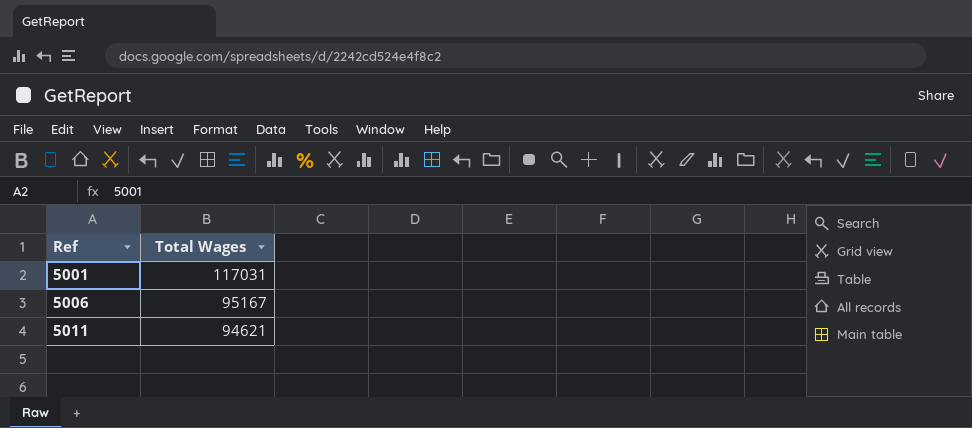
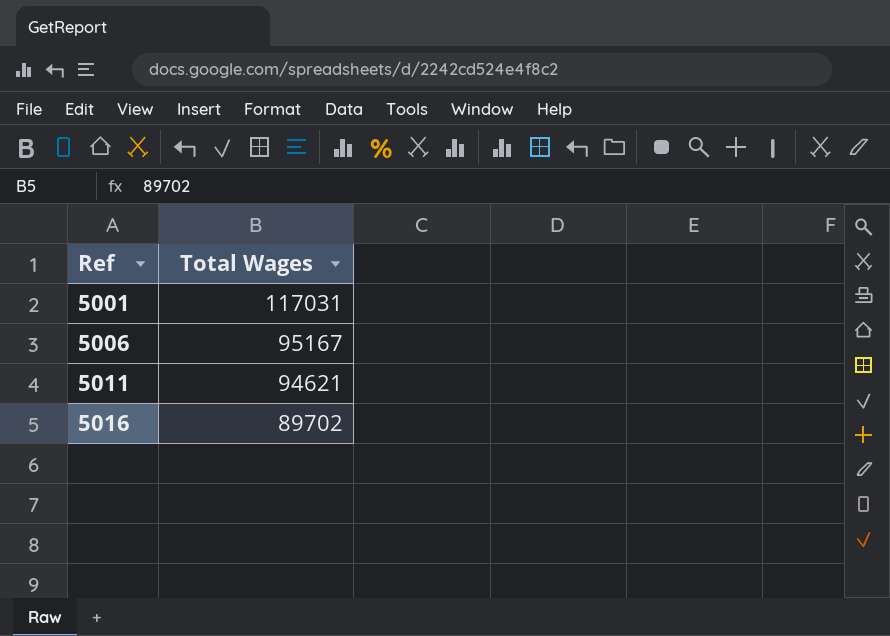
row 5016: none -> 89702

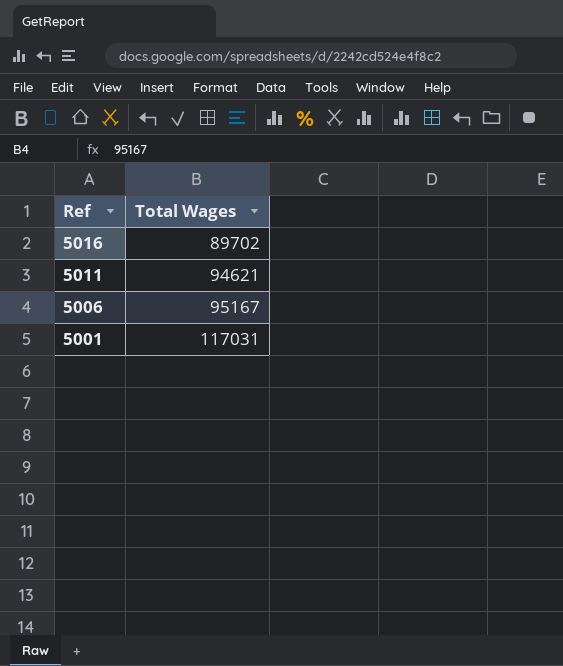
row order: Ref ascending -> Ref descending

